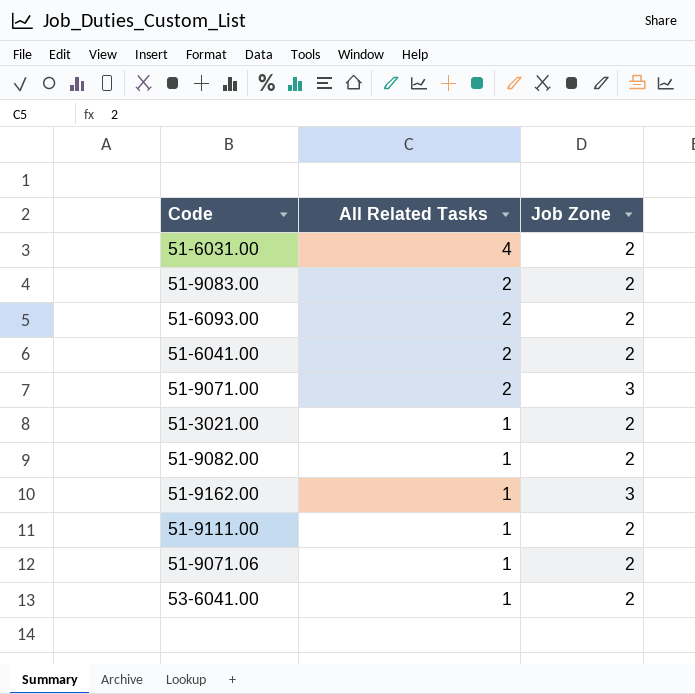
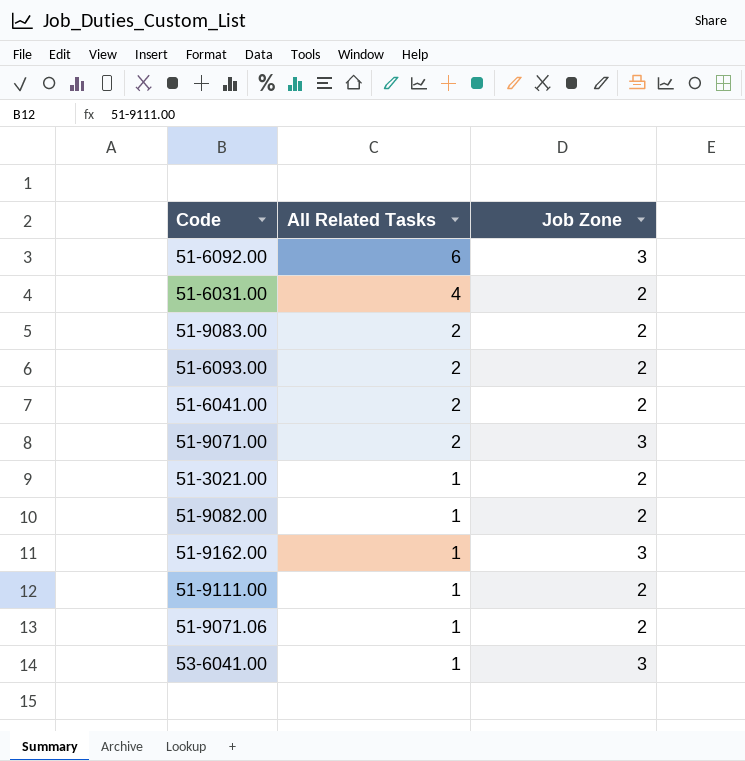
row 51-6092.00: none -> 6 | 3
53-6041.00 | Job Zone: 2 -> 3

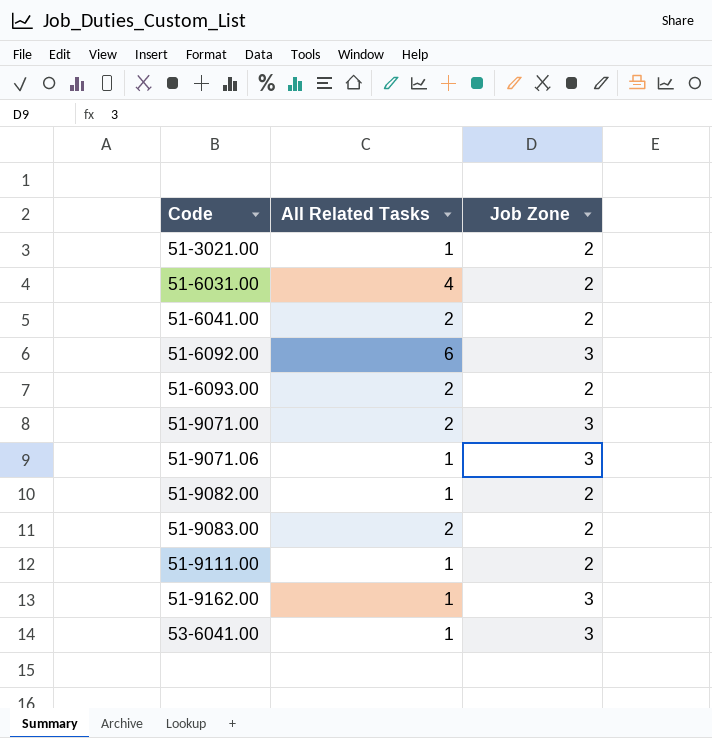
row order: All Related Tasks descending -> Code ascending
51-9071.06 | Job Zone: 2 -> 3

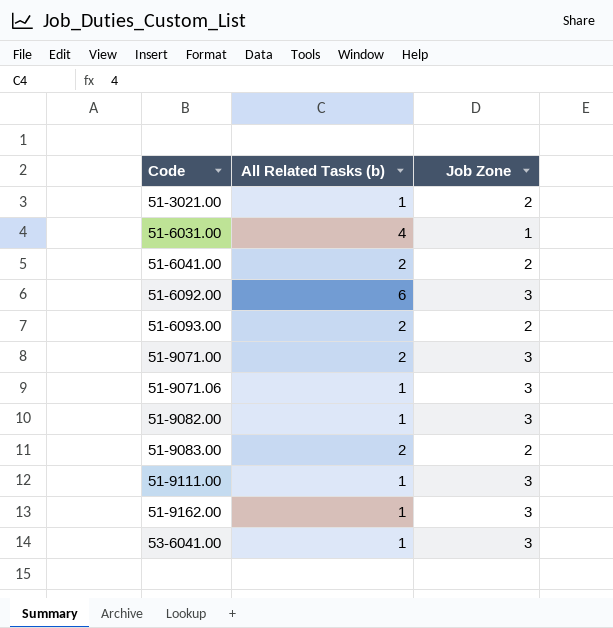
column name: All Related Tasks -> All Related Tasks (b)
51-6031.00 | Job Zone: 2 -> 1
51-9082.00 | Job Zone: 2 -> 3
51-9111.00 | Job Zone: 2 -> 3

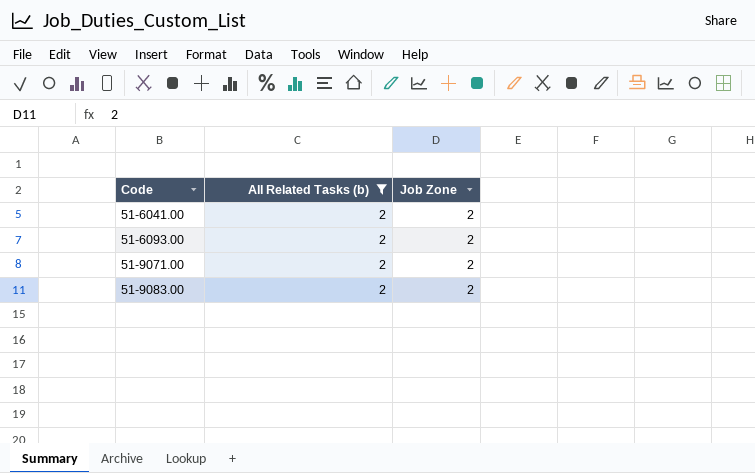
filter: none -> All Related Tasks (b) = 2
51-9071.00 | Job Zone: 3 -> 2

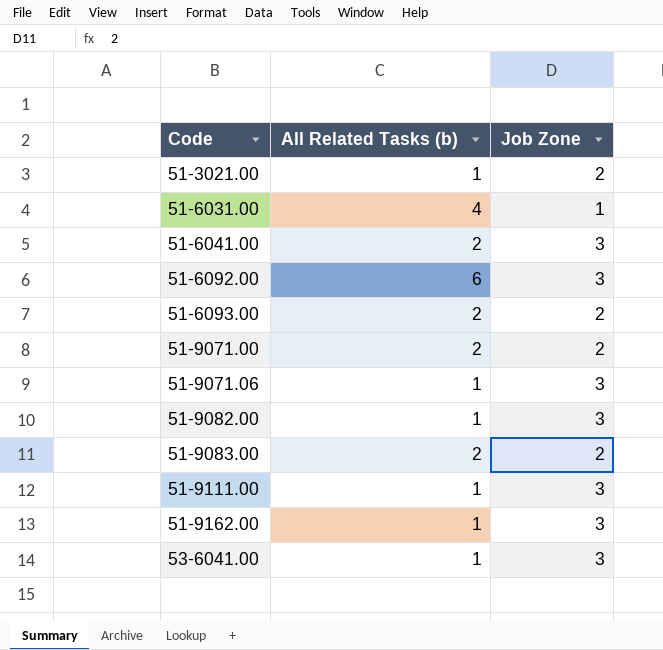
filter: All Related Tasks (b) = 2 -> none
51-6041.00 | Job Zone: 2 -> 3

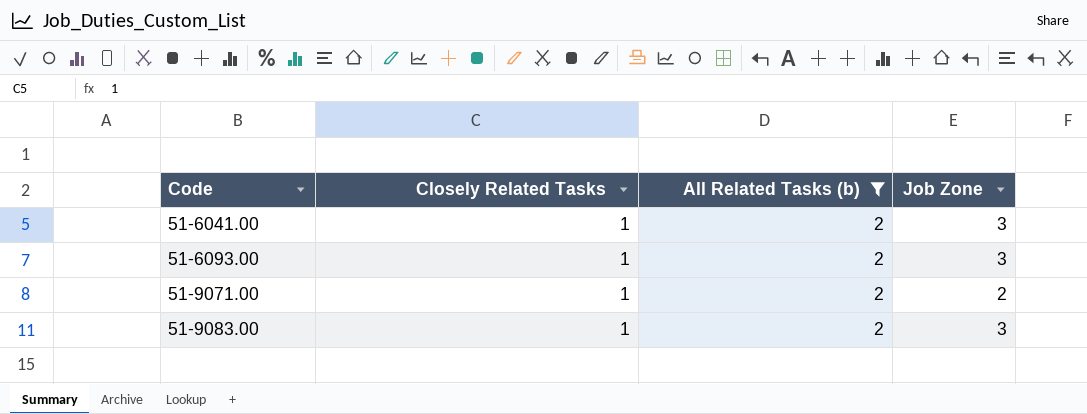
filter: none -> All Related Tasks (b) = 2
column Closely Related Tasks | position: none -> 2
51-6093.00 | Job Zone: 2 -> 3
51-9083.00 | Job Zone: 2 -> 3

